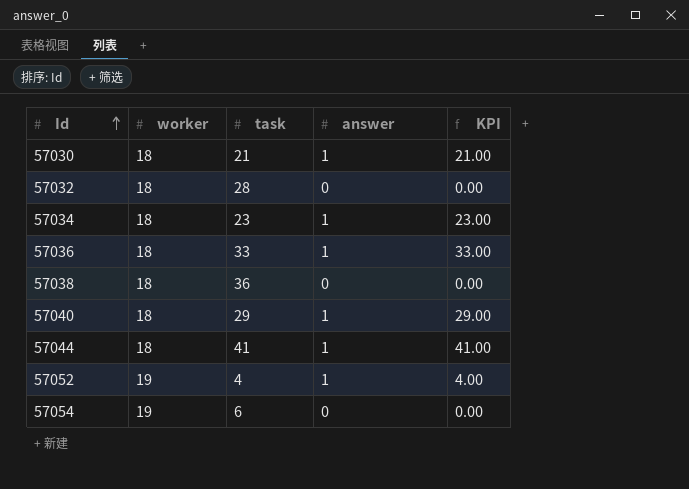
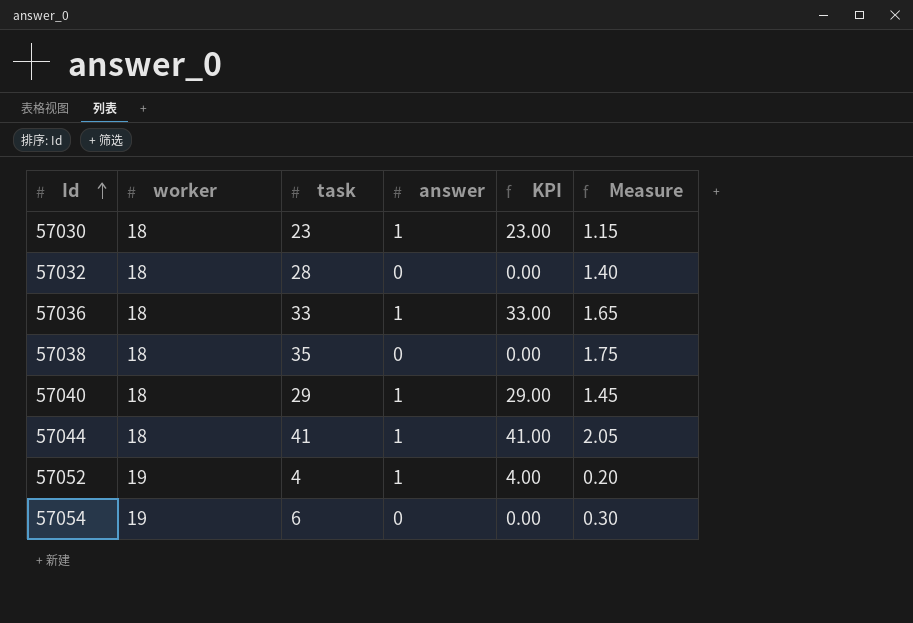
column Measure | formula: none -> [task] * 0.05
row 57034: 18 | 23 | 1 | 23.00 -> none
57030 | task: 21 -> 23
57030 | KPI: 21.00 -> 23.00
57038 | task: 36 -> 35

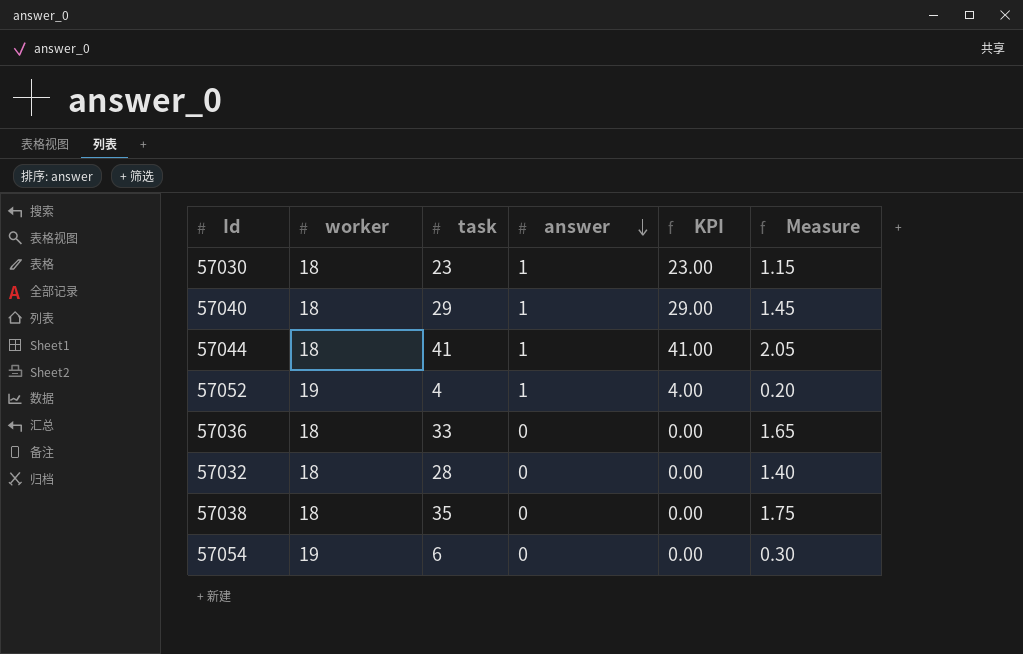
row order: Id ascending -> answer descending
57036 | answer: 1 -> 0
57036 | KPI: 33.00 -> 0.00

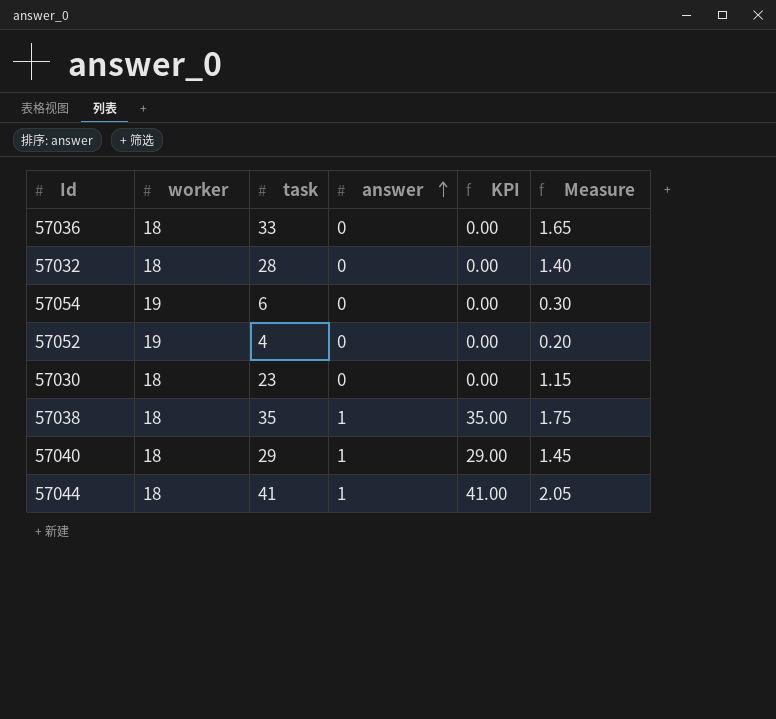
row order: answer descending -> answer ascending
57052 | answer: 1 -> 0
57052 | KPI: 4.00 -> 0.00
57030 | answer: 1 -> 0
57030 | KPI: 23.00 -> 0.00
57038 | answer: 0 -> 1
57038 | KPI: 0.00 -> 35.00

